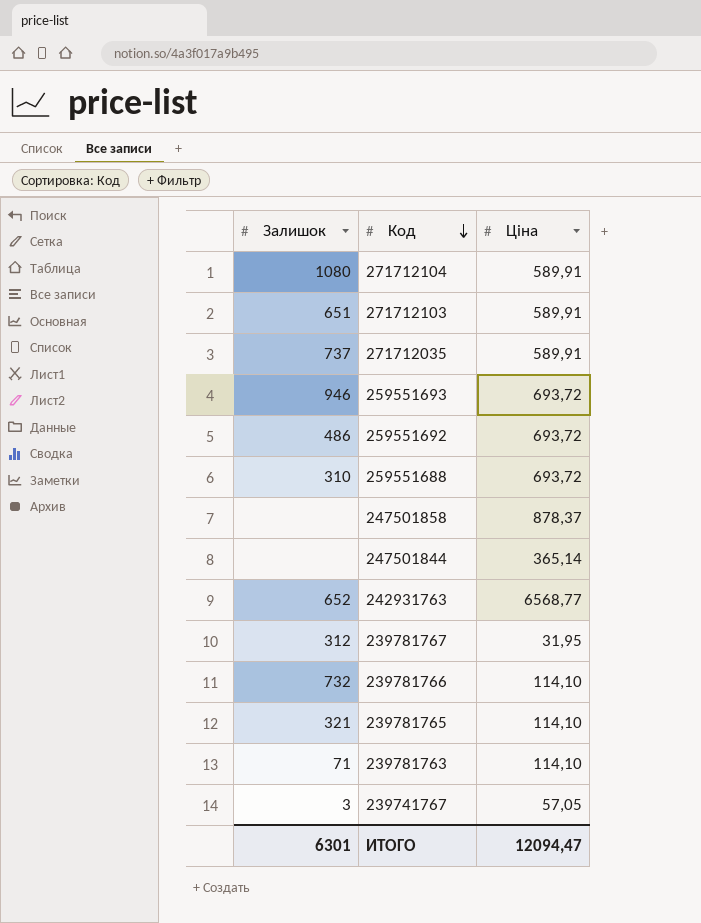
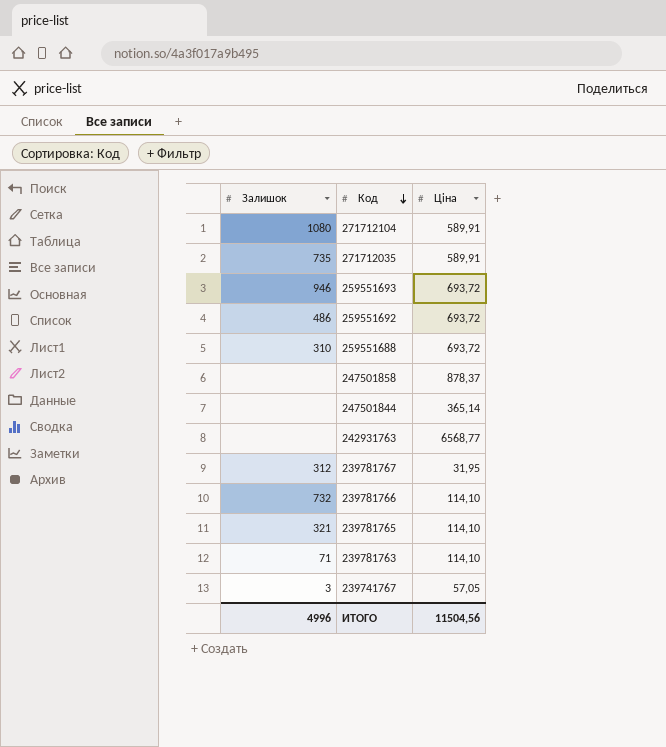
row 271712103: 651 | 589,91 -> none
271712035 | Залишок: 737 -> 735
242931763 | Залишок: 652 -> none
ИТОГО | Залишок: 6301 -> 4996
ИТОГО | Ціна: 12094,47 -> 11504,56

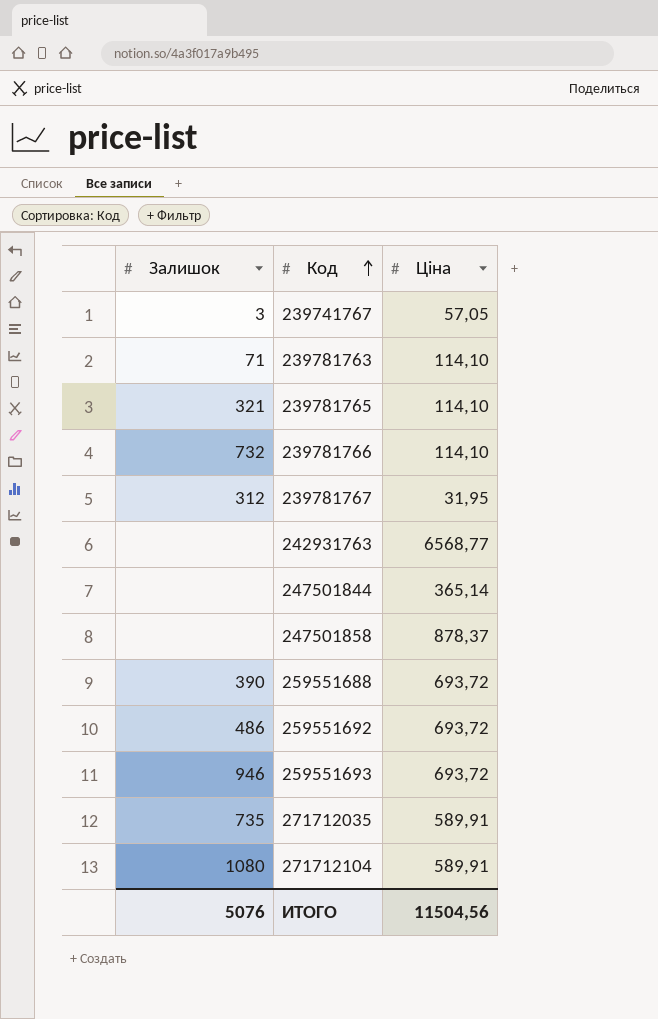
row order: Код descending -> Код ascending
259551688 | Залишок: 310 -> 390
ИТОГО | Залишок: 4996 -> 5076

